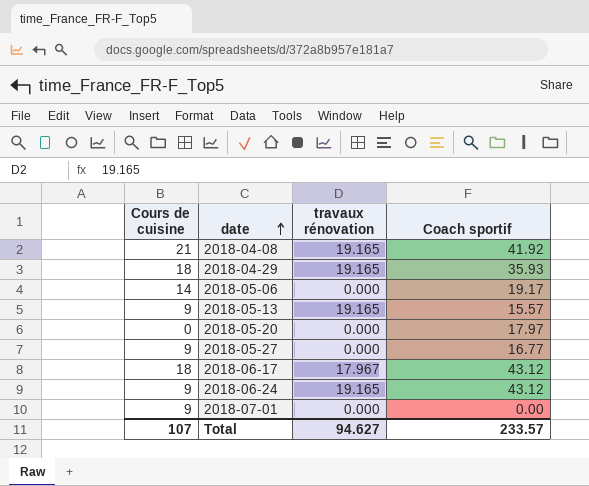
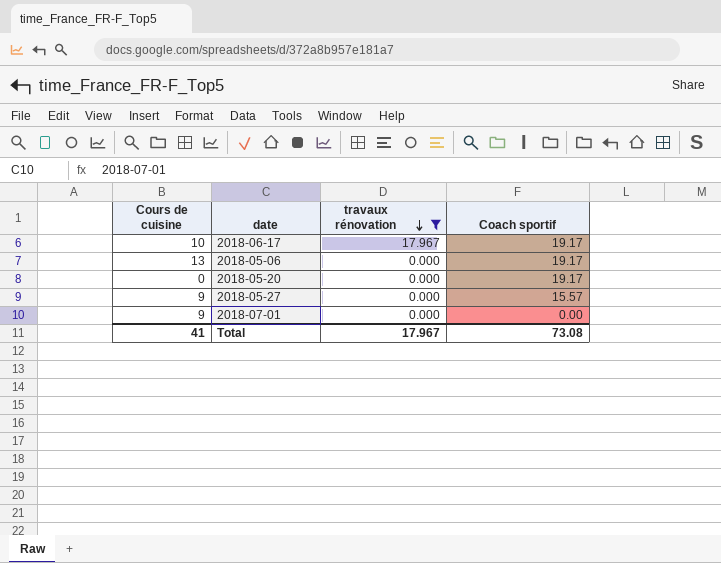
filter: none -> travaux rénovation != 19.165
row order: date ascending -> travaux rénovation descending
2018-06-17 | Cours de cuisine: 18 -> 10
2018-06-17 | Coach sportif: 43.12 -> 19.17
2018-05-06 | Cours de cuisine: 14 -> 13
2018-05-20 | Coach sportif: 17.97 -> 19.17
2018-05-27 | Coach sportif: 16.77 -> 15.57
Total | Cours de cuisine: 107 -> 41
Total | travaux rénovation: 94.627 -> 17.967
Total | Coach sportif: 233.57 -> 73.08

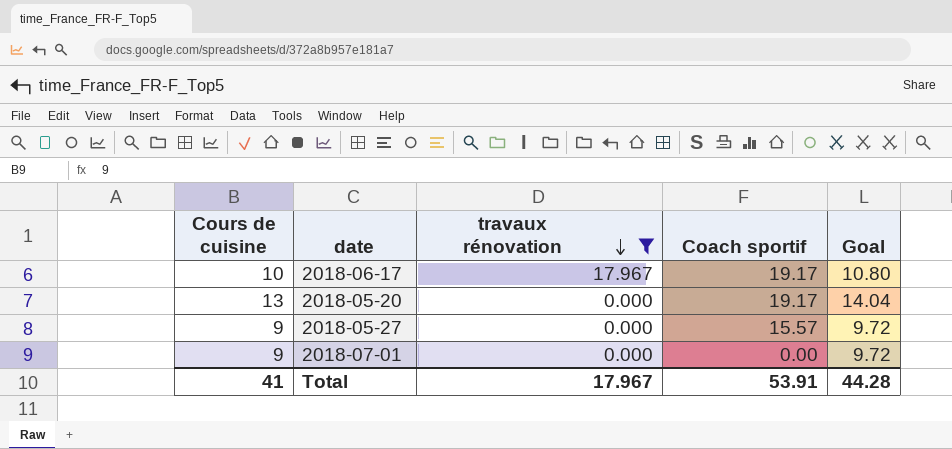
column Goal | formula: none -> [Cours de cuisine] * 1.08
row 2018-05-06: 13 | 0.000 | 19.17 -> none
2018-05-20 | Cours de cuisine: 0 -> 13
Total | Coach sportif: 73.08 -> 53.91

